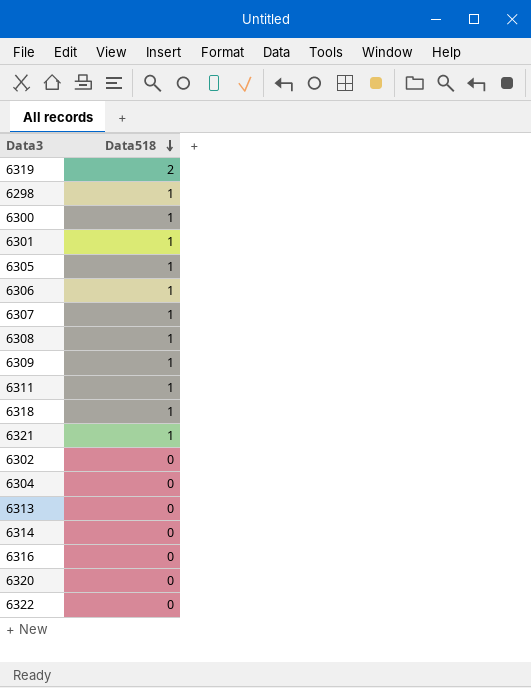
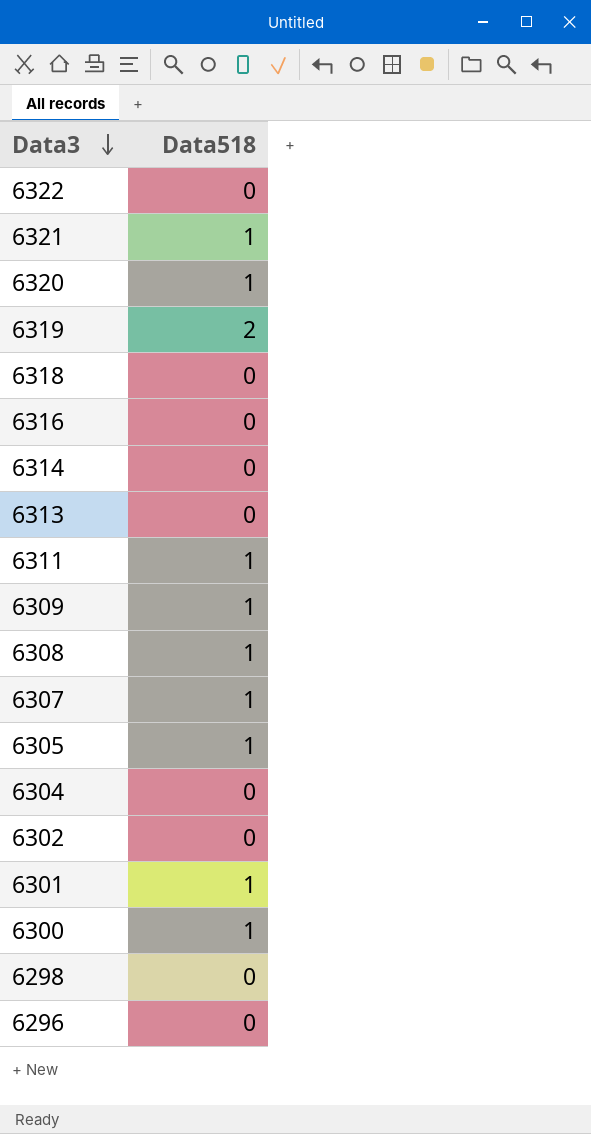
row order: Data518 descending -> Data3 descending
row 6306: 1 -> none
6320 | Data518: 0 -> 1
6318 | Data518: 1 -> 0
6298 | Data518: 1 -> 0
row 6296: none -> 0

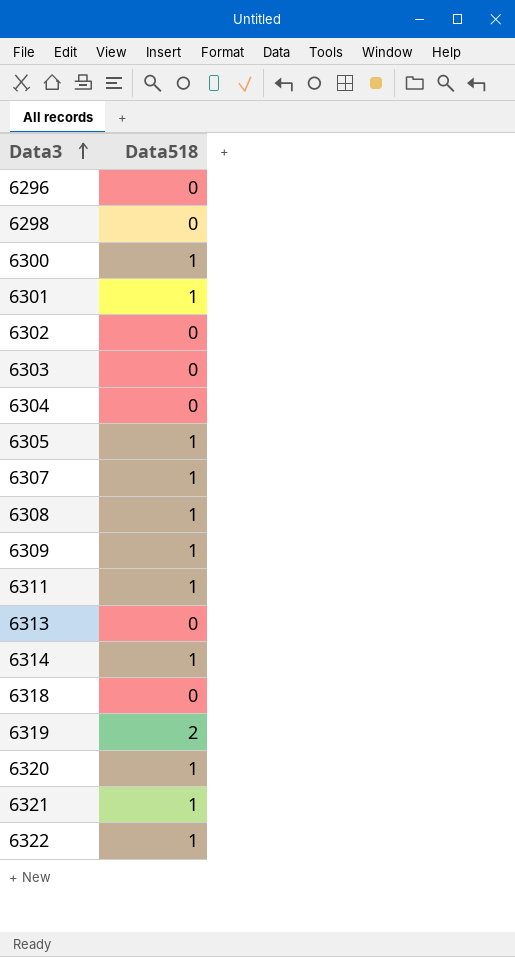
row order: Data3 descending -> Data3 ascending
row 6316: 0 -> none
row 6303: none -> 0
6314 | Data518: 0 -> 1
6322 | Data518: 0 -> 1

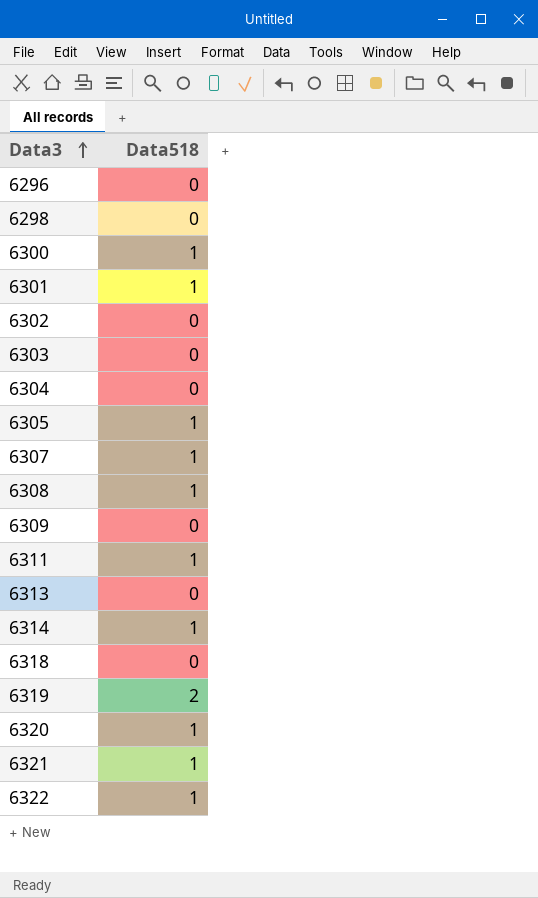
6309 | Data518: 1 -> 0

